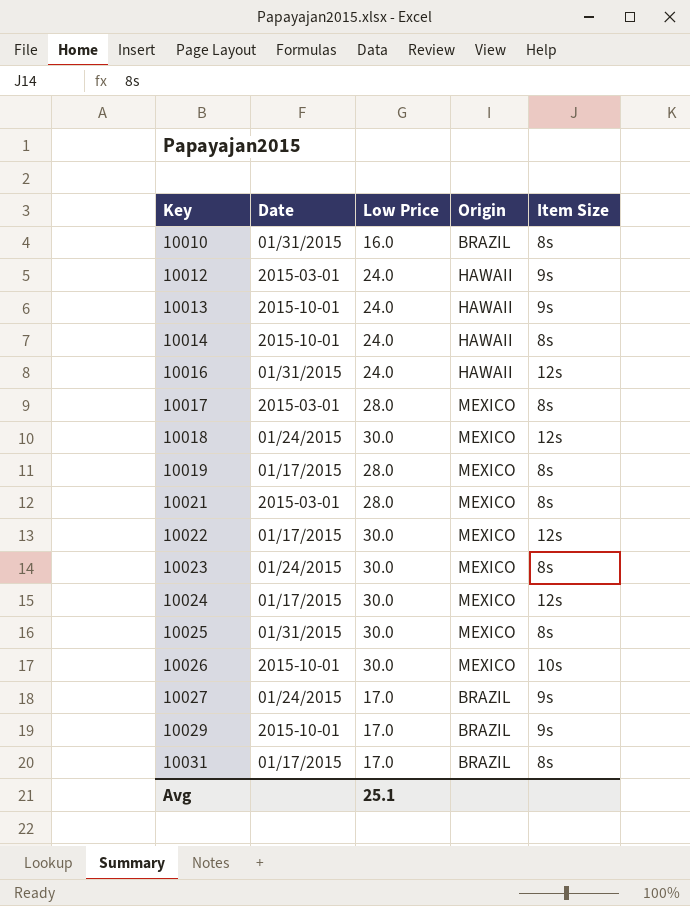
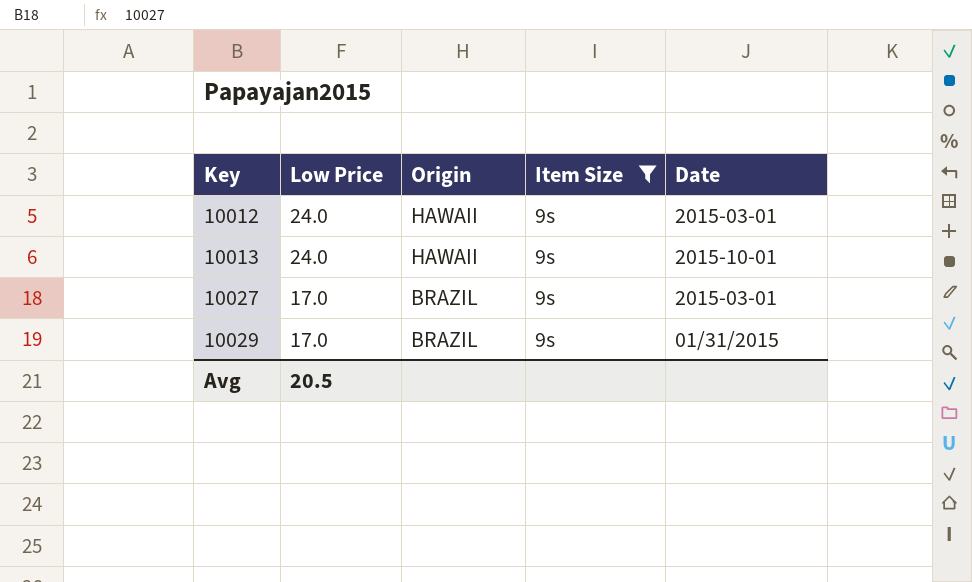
filter: none -> Item Size = 9s
column Date | position: 2 -> 5
10027 | Date: 01/24/2015 -> 2015-03-01
10029 | Date: 2015-10-01 -> 01/31/2015
Avg | Low Price: 25.1 -> 20.5

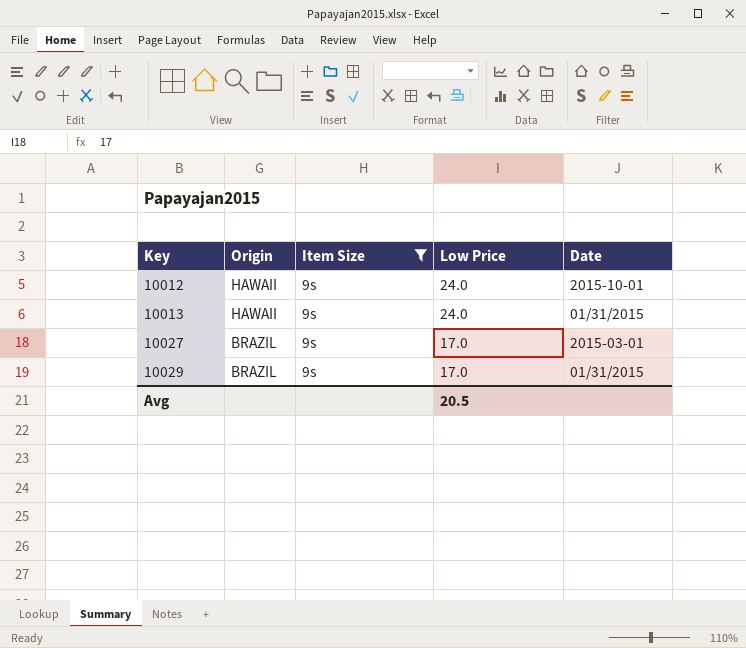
column Low Price | position: 2 -> 4
10012 | Date: 2015-03-01 -> 2015-10-01
10013 | Date: 2015-10-01 -> 01/31/2015

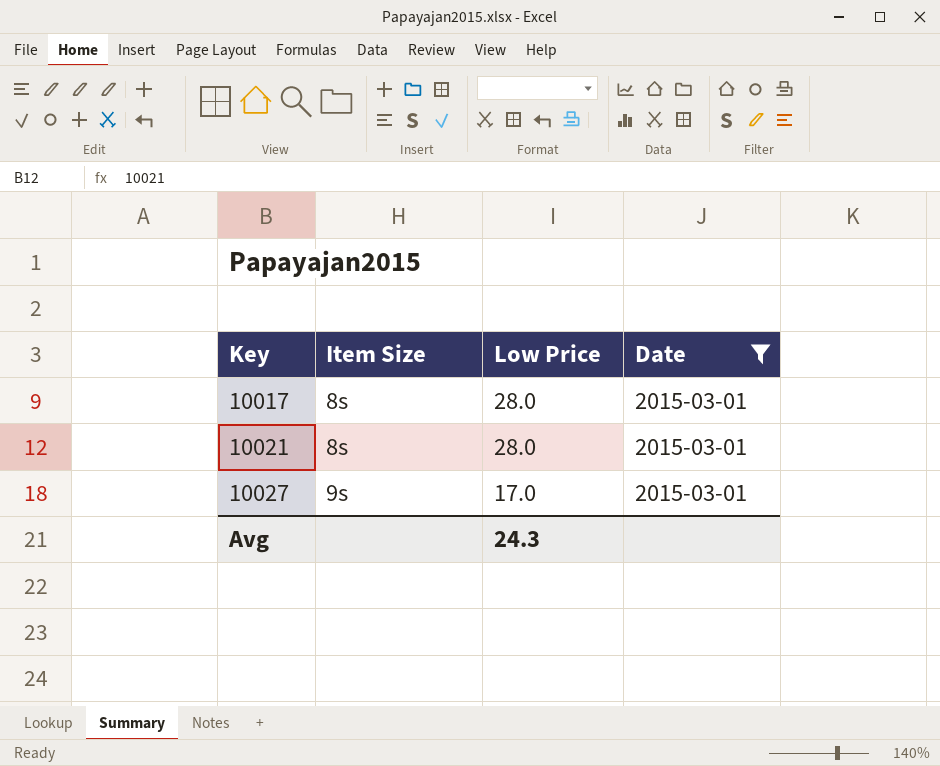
filter: Item Size = 9s -> Date = 2015-03-01
column Origin | position: 2 -> none
Avg | Low Price: 20.5 -> 24.3

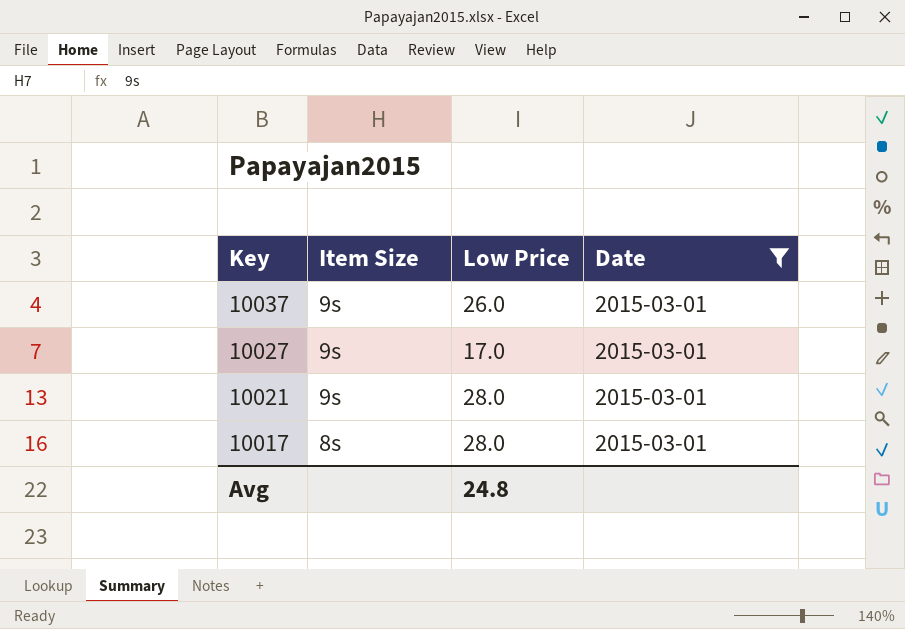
row order: Key ascending -> Key descending
row 10037: none -> 9s | 26.0 | 2015-03-01
10021 | Item Size: 8s -> 9s
Avg | Low Price: 24.3 -> 24.8

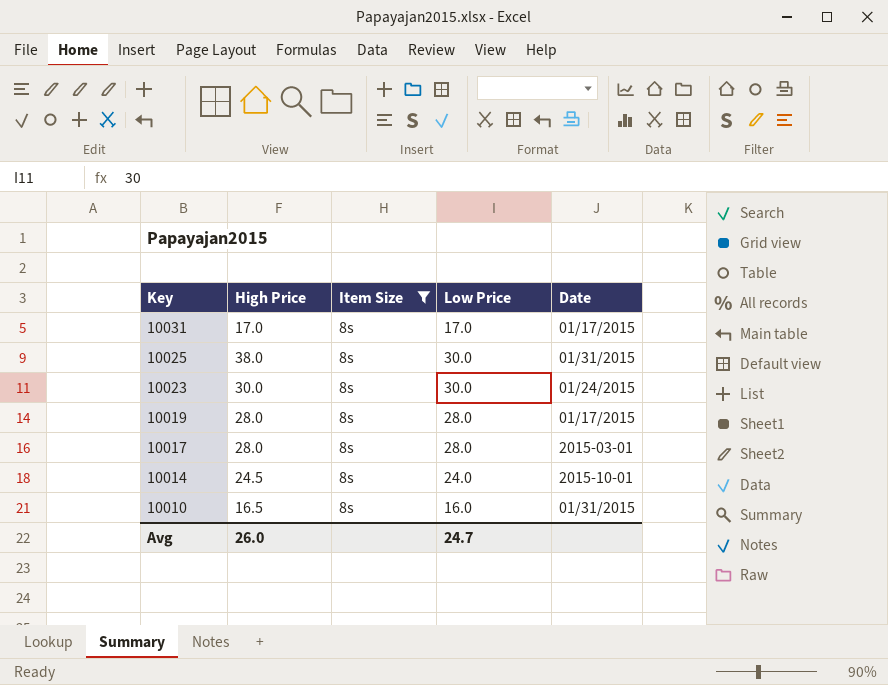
filter: Date = 2015-03-01 -> Item Size = 8s
column High Price | position: none -> 2
Avg | Low Price: 24.8 -> 24.7

